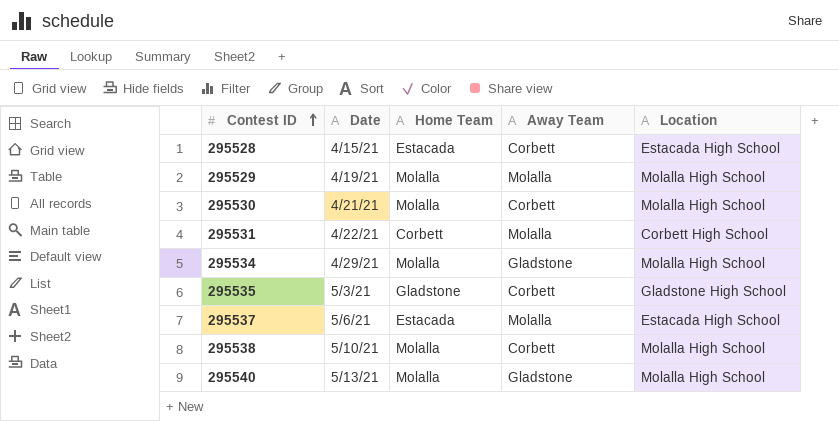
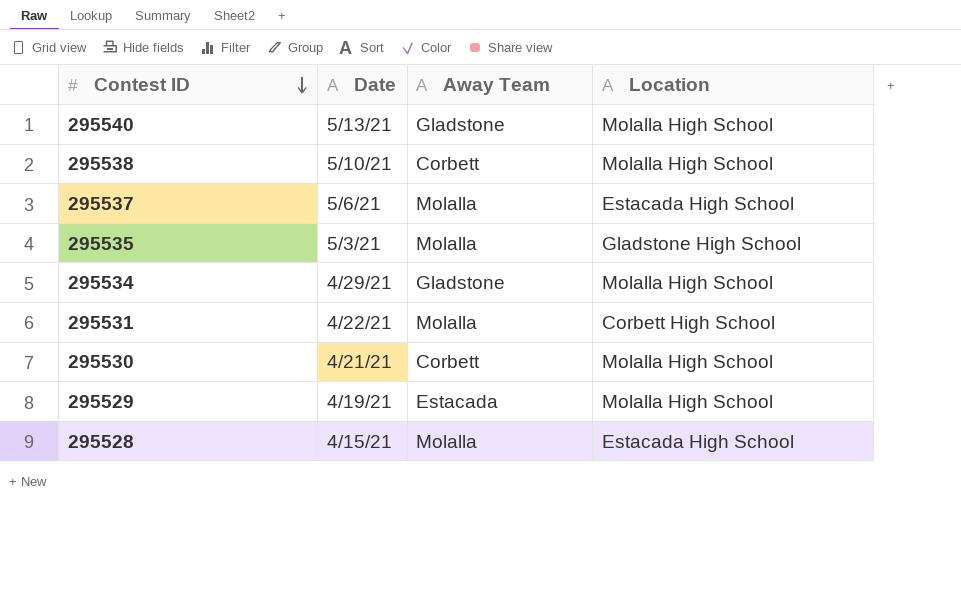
row order: Contest ID ascending -> Contest ID descending
column Home Team | position: 3 -> none
295535 | Away Team: Corbett -> Molalla
295529 | Away Team: Molalla -> Estacada
295528 | Away Team: Corbett -> Molalla

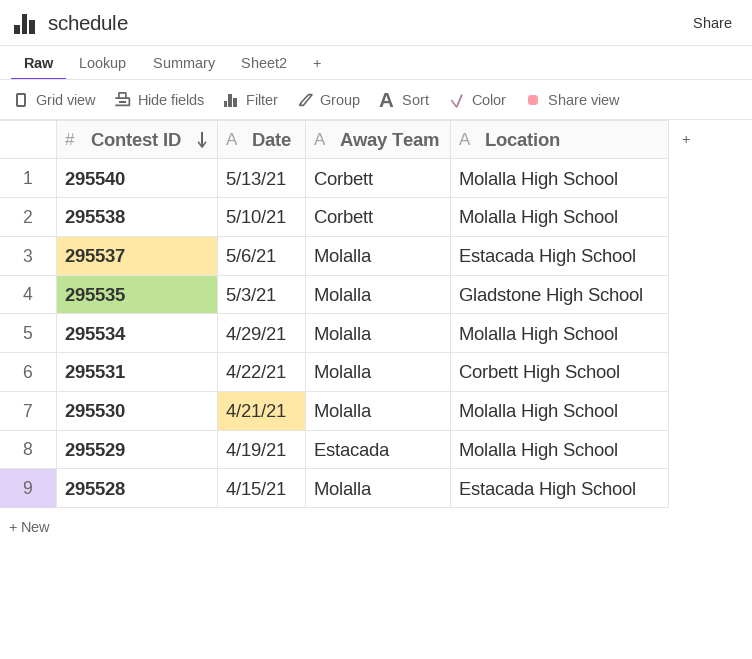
295540 | Away Team: Gladstone -> Corbett
295534 | Away Team: Gladstone -> Molalla
295530 | Away Team: Corbett -> Molalla

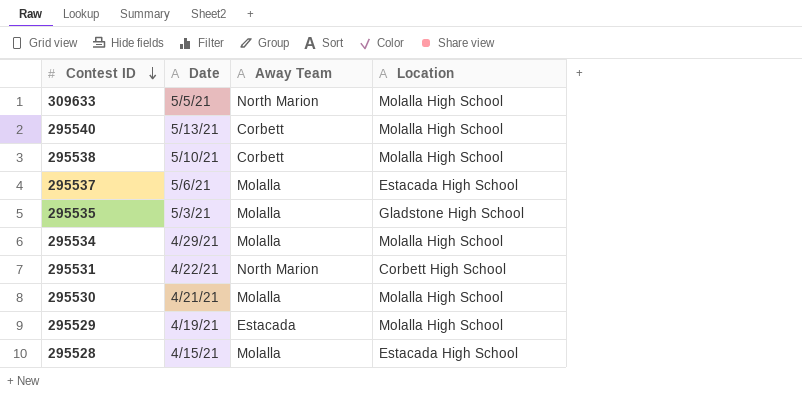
row 309633: none -> 5/5/21 | North Marion | Molalla High School
295531 | Away Team: Molalla -> North Marion

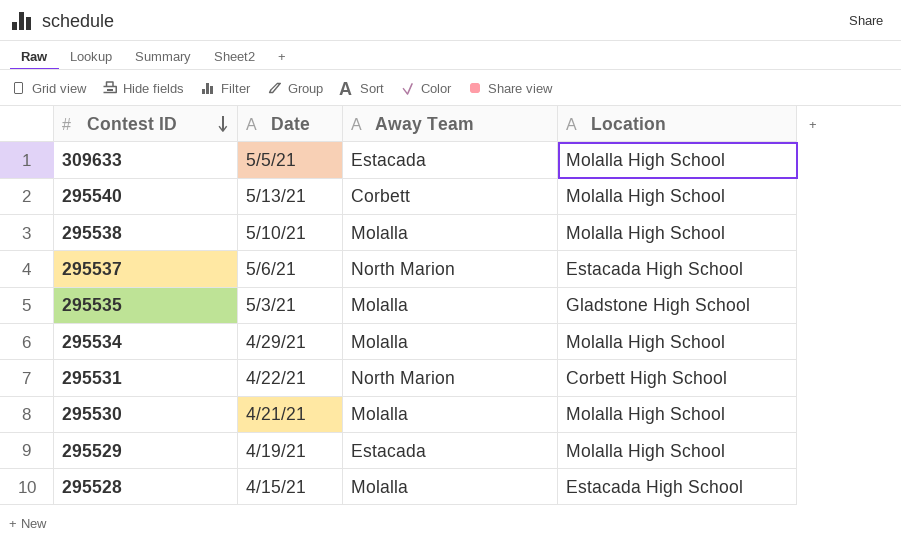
309633 | Away Team: North Marion -> Estacada
295538 | Away Team: Corbett -> Molalla
295537 | Away Team: Molalla -> North Marion

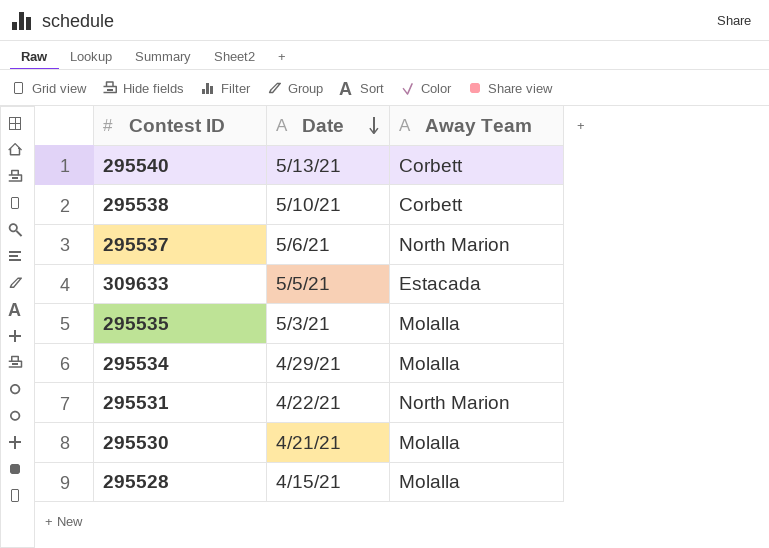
row order: Contest ID descending -> Date descending
column Location | position: 4 -> none
row 295529: 4/19/21 | Estacada | Molalla High School -> none
295538 | Away Team: Molalla -> Corbett

